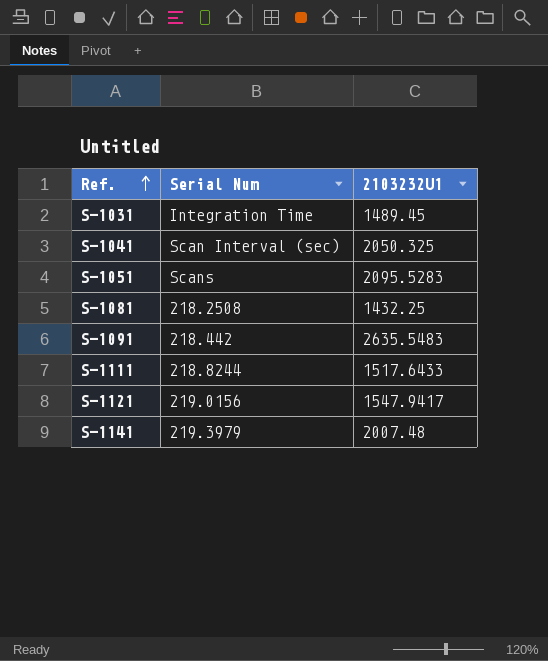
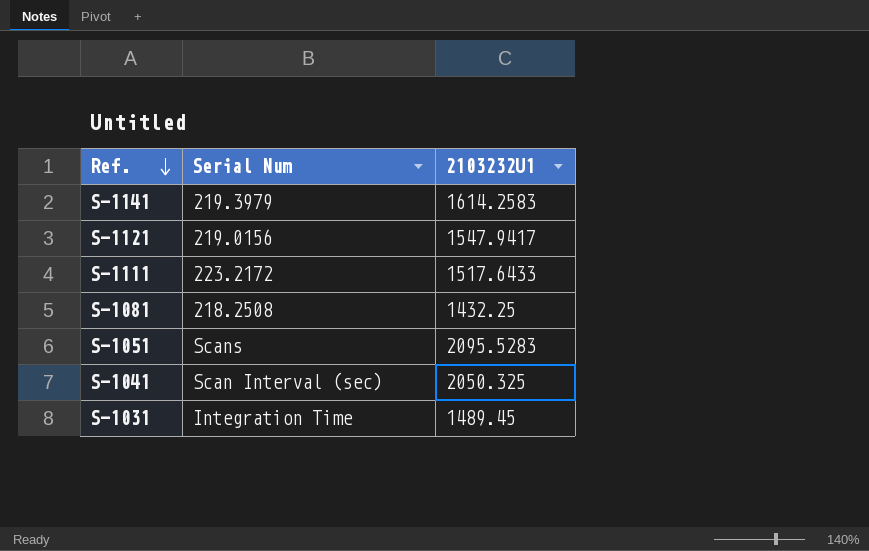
row order: Ref. ascending -> Ref. descending
row S-1091: 218.442 | 2635.5483 -> none
S-1141 | 2103232U1: 2007.48 -> 1614.2583
S-1111 | Serial Num: 218.8244 -> 223.2172

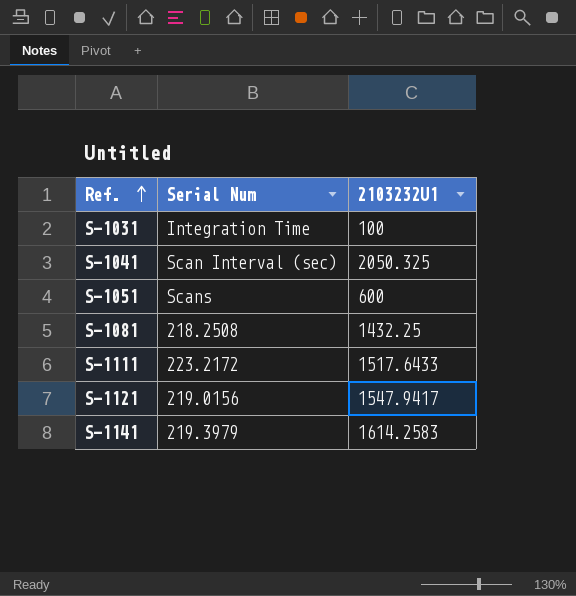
row order: Ref. descending -> Ref. ascending
S-1031 | 2103232U1: 1489.45 -> 100
S-1051 | 2103232U1: 2095.5283 -> 600

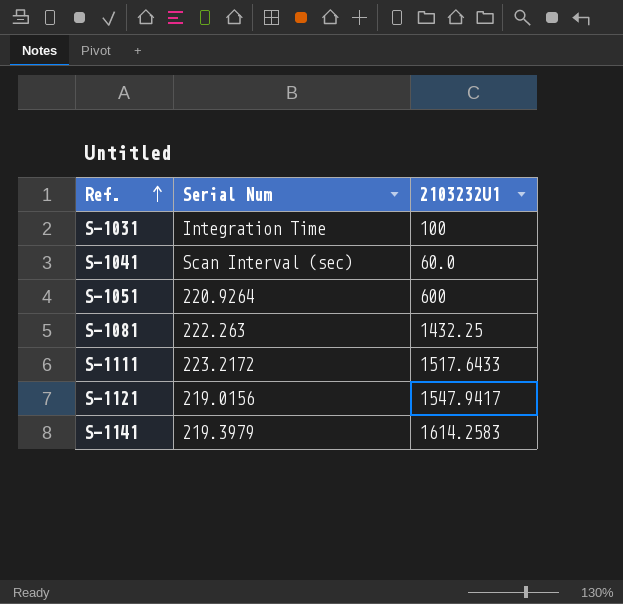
S-1041 | 2103232U1: 2050.325 -> 60.0
S-1051 | Serial Num: Scans -> 220.9264
S-1081 | Serial Num: 218.2508 -> 222.263

